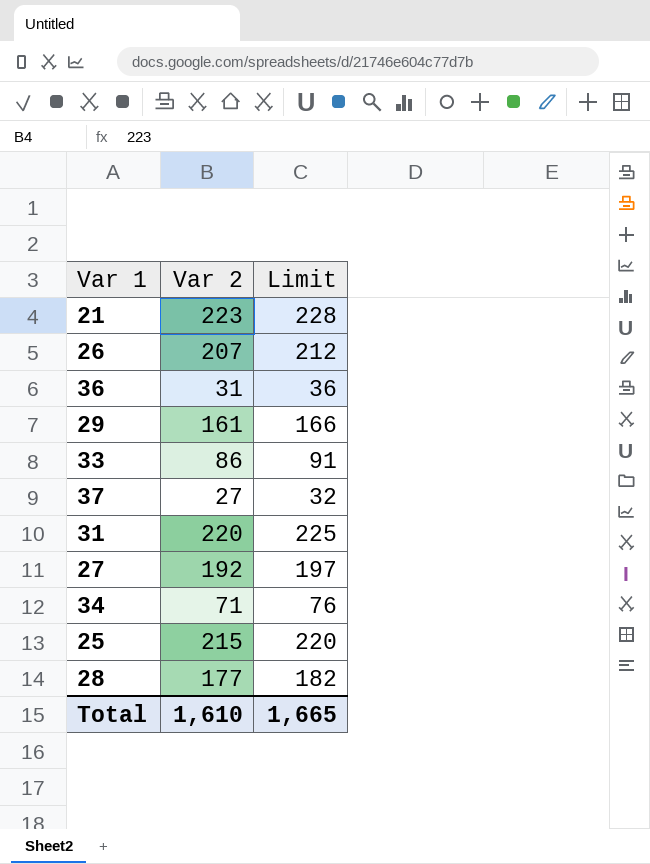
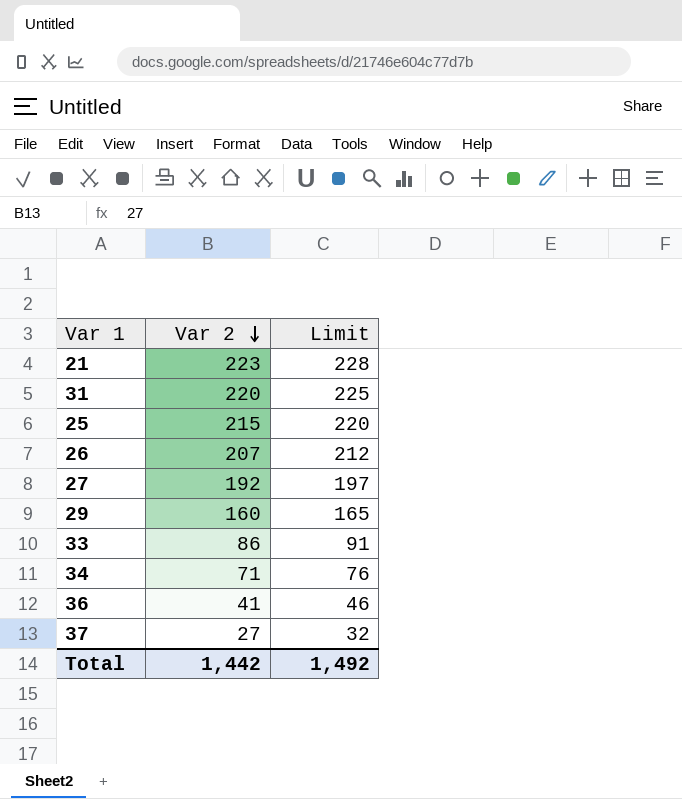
row order: none -> Var 2 descending
row 28: 177 | 182 -> none
29 | Var 2: 161 -> 160
29 | Limit: 166 -> 165
36 | Var 2: 31 -> 41
36 | Limit: 36 -> 46
Total | Var 2: 1,610 -> 1,442
Total | Limit: 1,665 -> 1,492

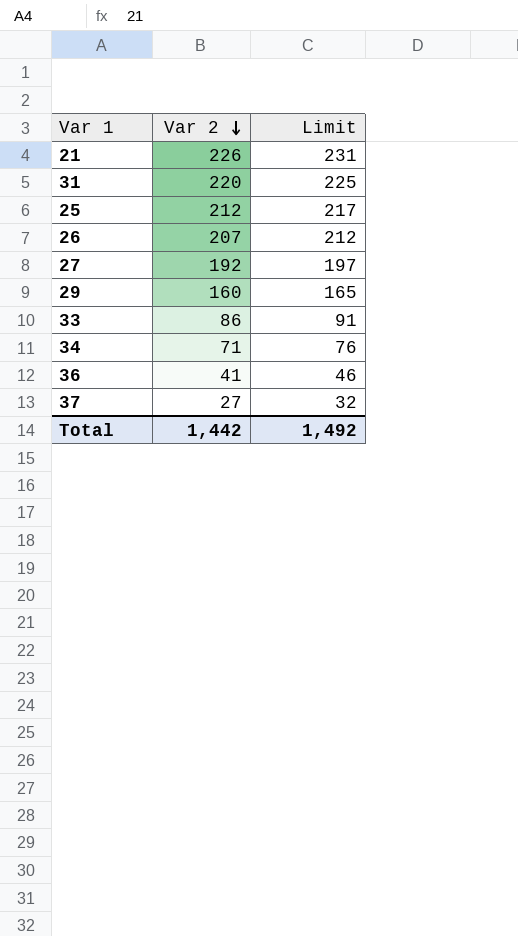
21 | Var 2: 223 -> 226
21 | Limit: 228 -> 231
25 | Var 2: 215 -> 212
25 | Limit: 220 -> 217

